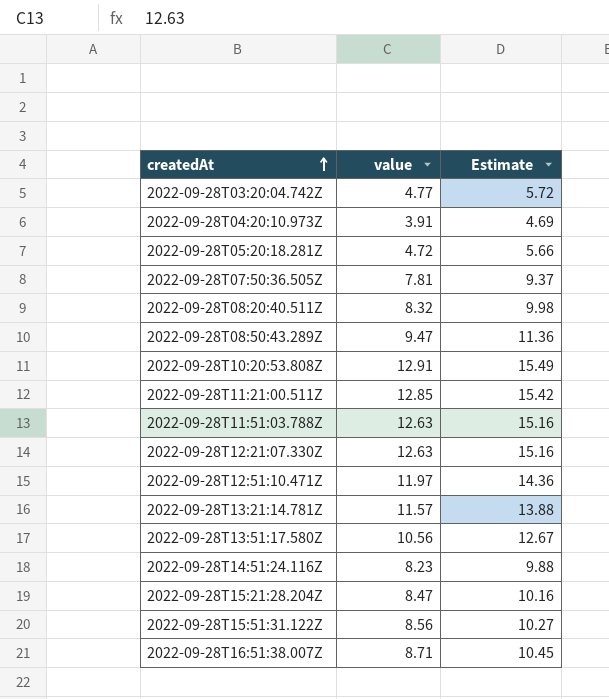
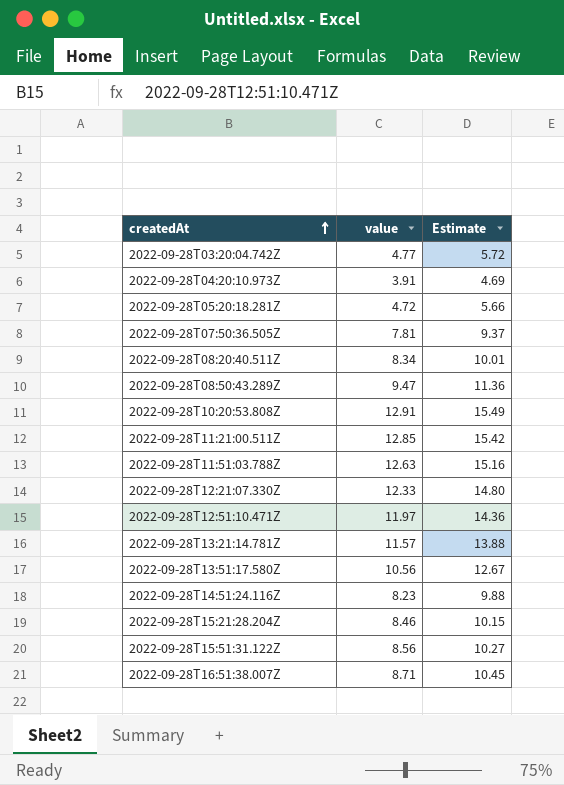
2022-09-28T08:20:40.511Z | value: 8.32 -> 8.34
2022-09-28T08:20:40.511Z | Estimate: 9.98 -> 10.01
2022-09-28T12:21:07.330Z | value: 12.63 -> 12.33
2022-09-28T12:21:07.330Z | Estimate: 15.16 -> 14.80
2022-09-28T15:21:28.204Z | value: 8.47 -> 8.46
2022-09-28T15:21:28.204Z | Estimate: 10.16 -> 10.15

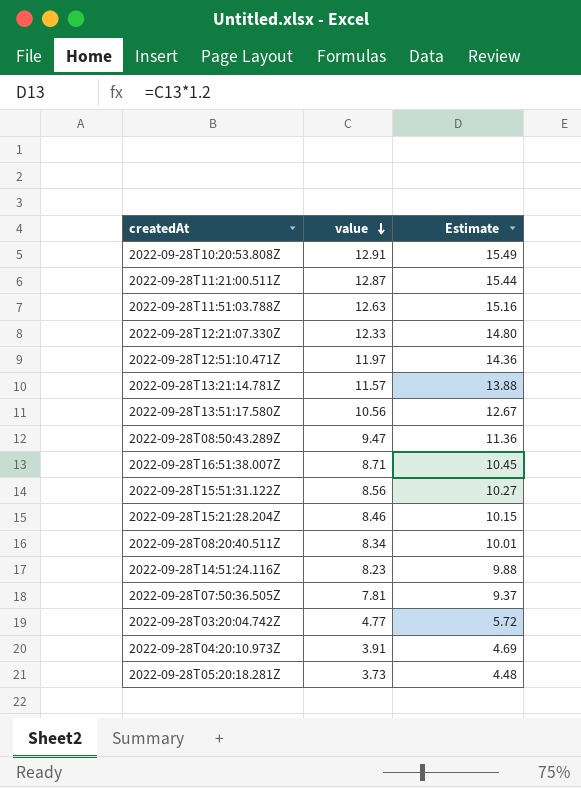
row order: createdAt ascending -> value descending
2022-09-28T11:21:00.511Z | value: 12.85 -> 12.87
2022-09-28T11:21:00.511Z | Estimate: 15.42 -> 15.44
2022-09-28T05:20:18.281Z | value: 4.72 -> 3.73
2022-09-28T05:20:18.281Z | Estimate: 5.66 -> 4.48

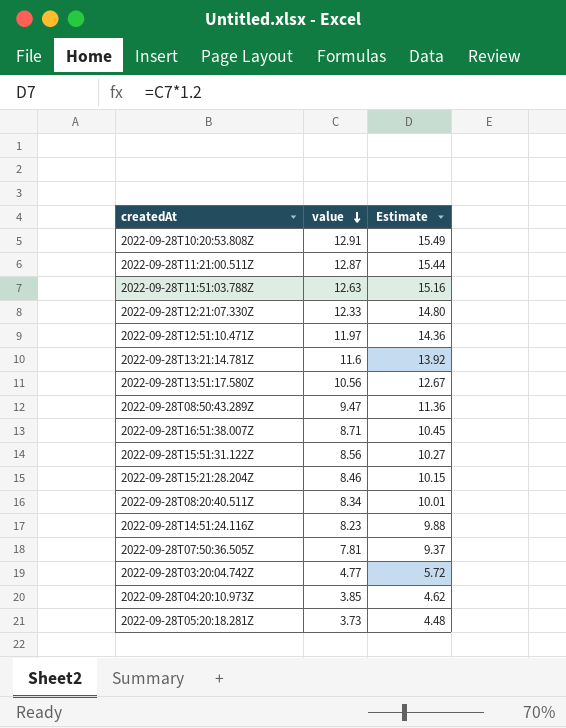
2022-09-28T13:21:14.781Z | value: 11.57 -> 11.6
2022-09-28T13:21:14.781Z | Estimate: 13.88 -> 13.92
2022-09-28T04:20:10.973Z | value: 3.91 -> 3.85
2022-09-28T04:20:10.973Z | Estimate: 4.69 -> 4.62

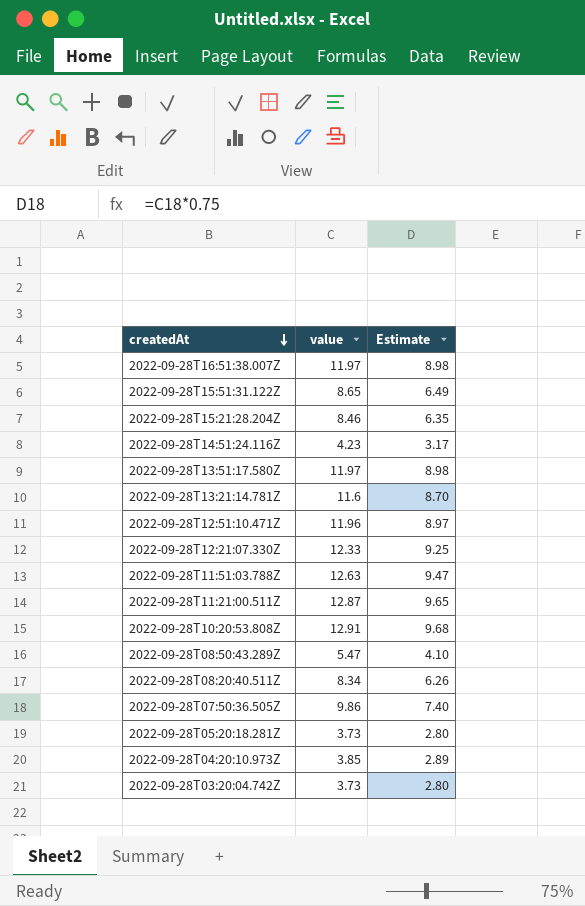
row order: value descending -> createdAt descending
column Estimate | formula: [value] * 1.2 -> [value] * 0.75
2022-09-28T16:51:38.007Z | value: 8.71 -> 11.97
2022-09-28T15:51:31.122Z | value: 8.56 -> 8.65
2022-09-28T14:51:24.116Z | value: 8.23 -> 4.23
2022-09-28T13:51:17.580Z | value: 10.56 -> 11.97
2022-09-28T12:51:10.471Z | value: 11.97 -> 11.96
2022-09-28T08:50:43.289Z | value: 9.47 -> 5.47
2022-09-28T07:50:36.505Z | value: 7.81 -> 9.86
2022-09-28T03:20:04.742Z | value: 4.77 -> 3.73

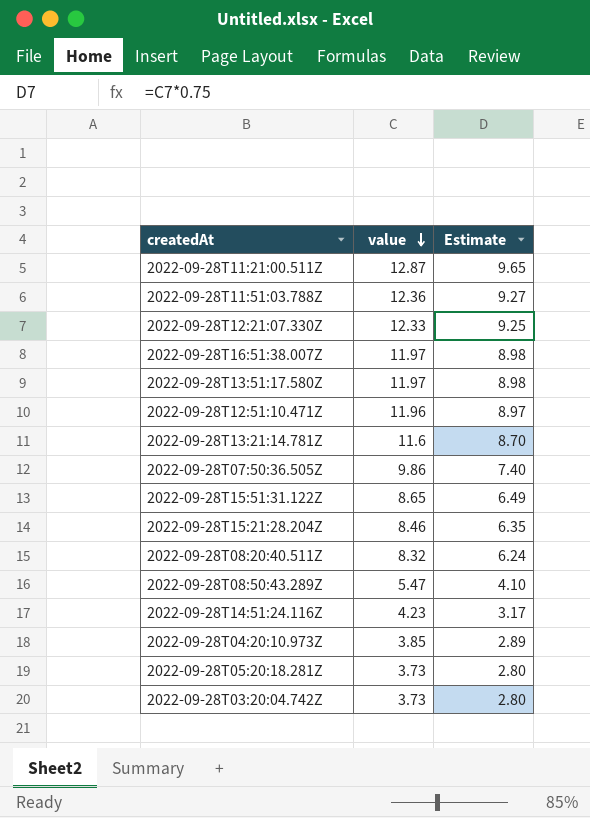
row order: createdAt descending -> value descending
row 2022-09-28T10:20:53.808Z: 12.91 | 9.68 -> none
2022-09-28T11:51:03.788Z | value: 12.63 -> 12.36
2022-09-28T11:51:03.788Z | Estimate: 9.47 -> 9.27
2022-09-28T08:20:40.511Z | value: 8.34 -> 8.32
2022-09-28T08:20:40.511Z | Estimate: 6.26 -> 6.24

